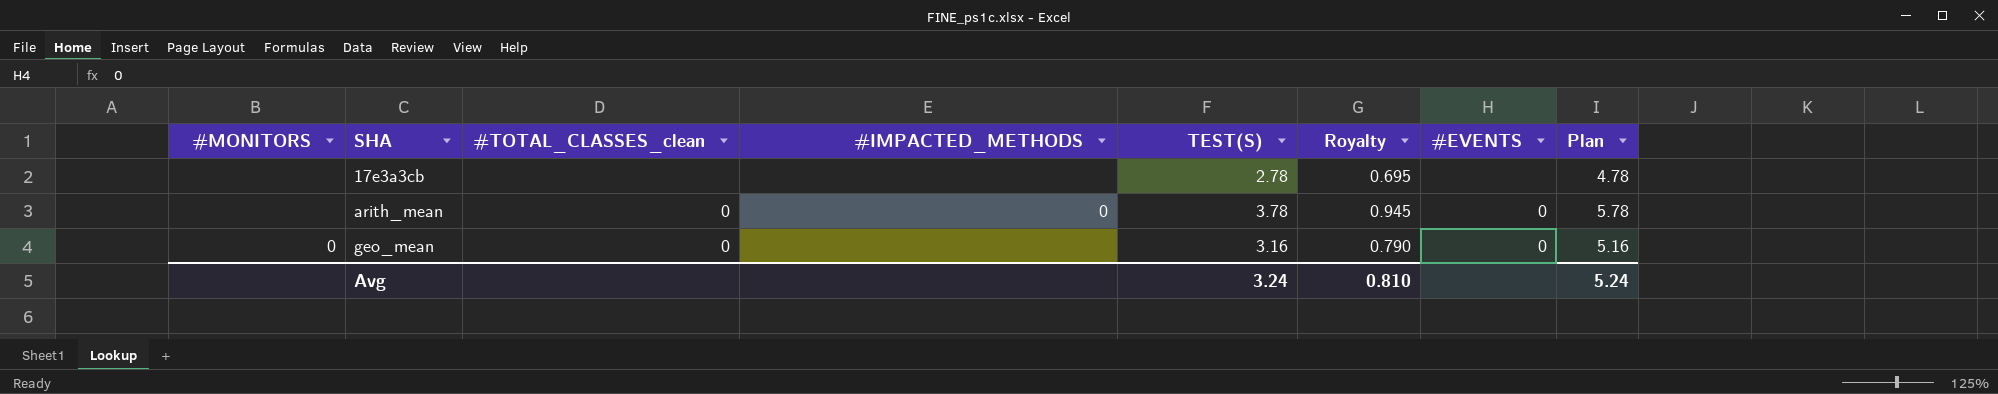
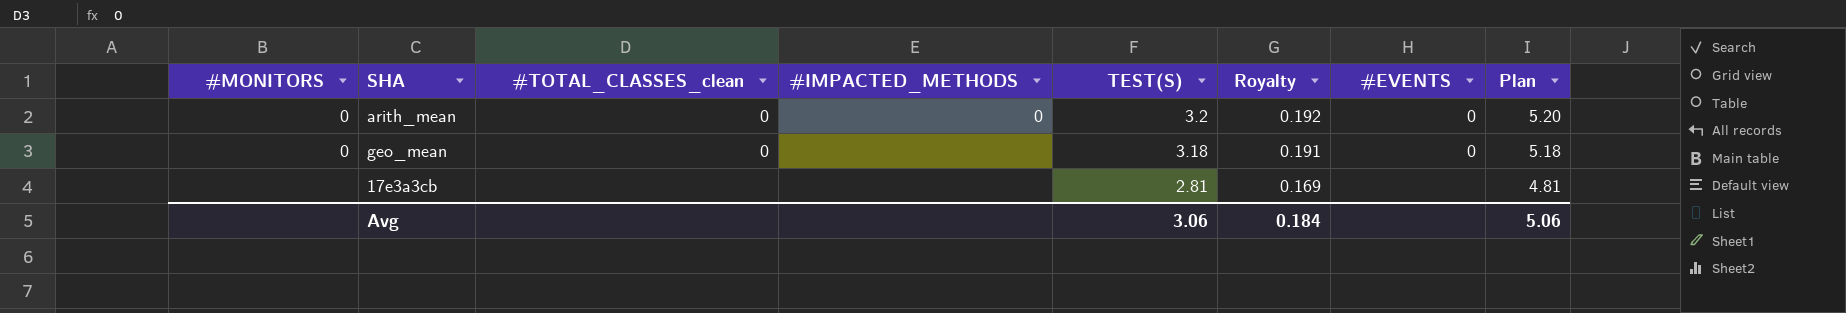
row order: SHA ascending -> TEST(S) descending
column Royalty | formula: [TEST(S)] * 0.25 -> [TEST(S)] * 0.06
arith_mean | #MONITORS: none -> 0
arith_mean | TEST(S): 3.78 -> 3.2
arith_mean | Plan: 5.78 -> 5.20
geo_mean | TEST(S): 3.16 -> 3.18
geo_mean | Plan: 5.16 -> 5.18
17e3a3cb | TEST(S): 2.78 -> 2.81
17e3a3cb | Plan: 4.78 -> 4.81
Avg | TEST(S): 3.24 -> 3.06
Avg | Royalty: 0.810 -> 0.184
Avg | Plan: 5.24 -> 5.06

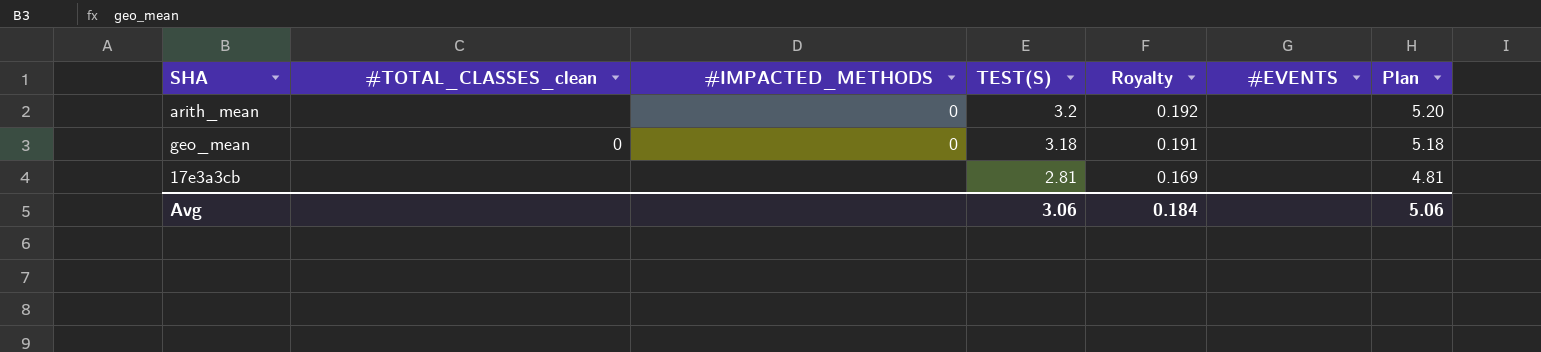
column #MONITORS | position: 1 -> none
arith_mean | #TOTAL_CLASSES_clean: 0 -> none
arith_mean | #EVENTS: 0 -> none
geo_mean | #IMPACTED_METHODS: none -> 0
geo_mean | #EVENTS: 0 -> none

